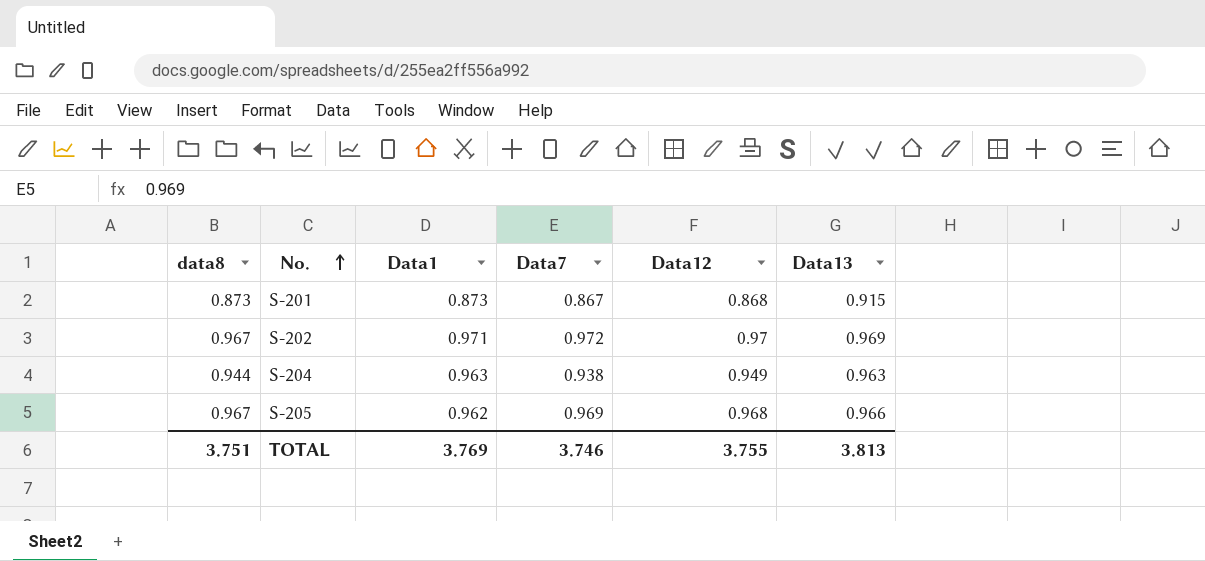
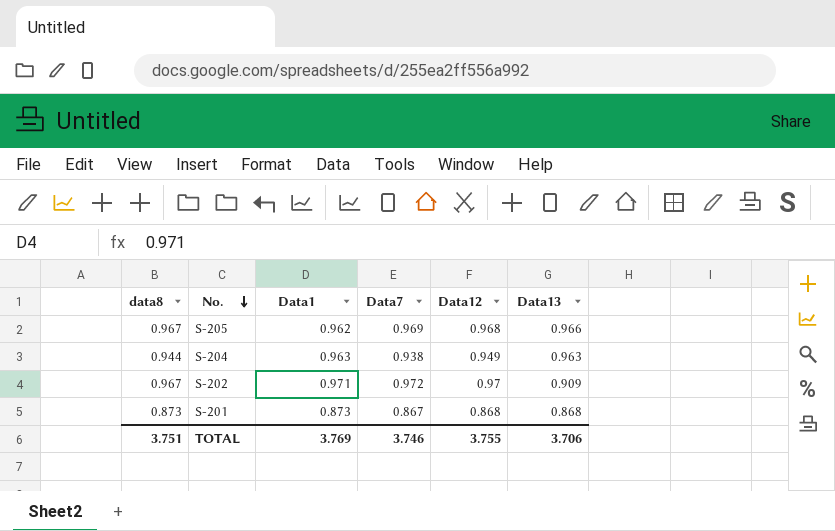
row order: No. ascending -> No. descending
S-202 | Data13: 0.969 -> 0.909
S-201 | Data13: 0.915 -> 0.868
TOTAL | Data13: 3.813 -> 3.706

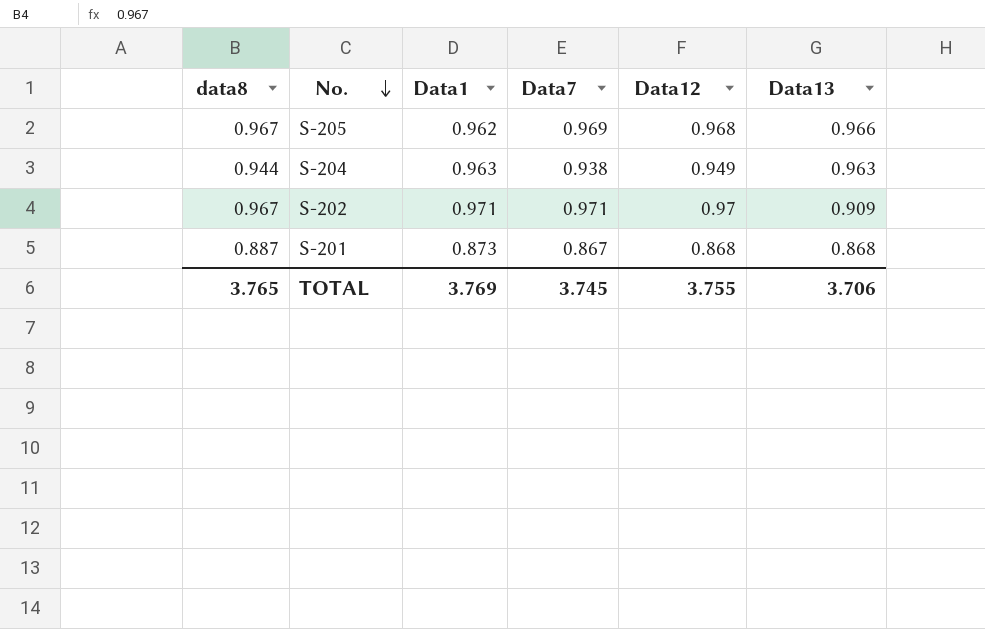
S-202 | Data7: 0.972 -> 0.971
S-201 | data8: 0.873 -> 0.887
TOTAL | data8: 3.751 -> 3.765
TOTAL | Data7: 3.746 -> 3.745

